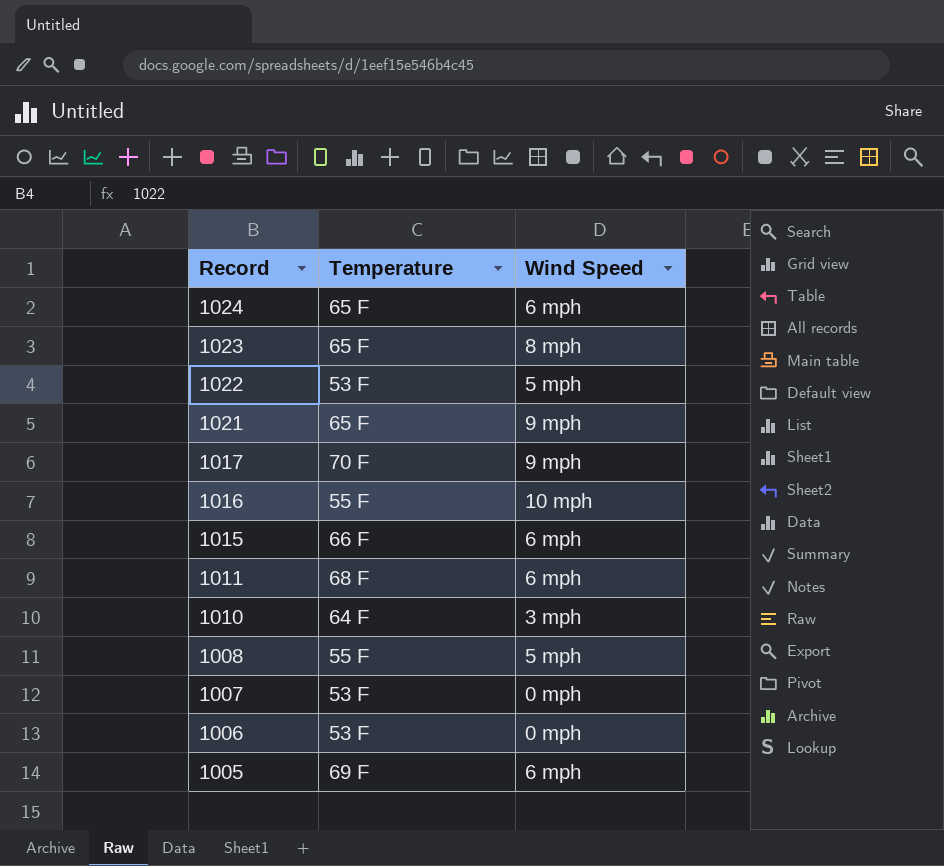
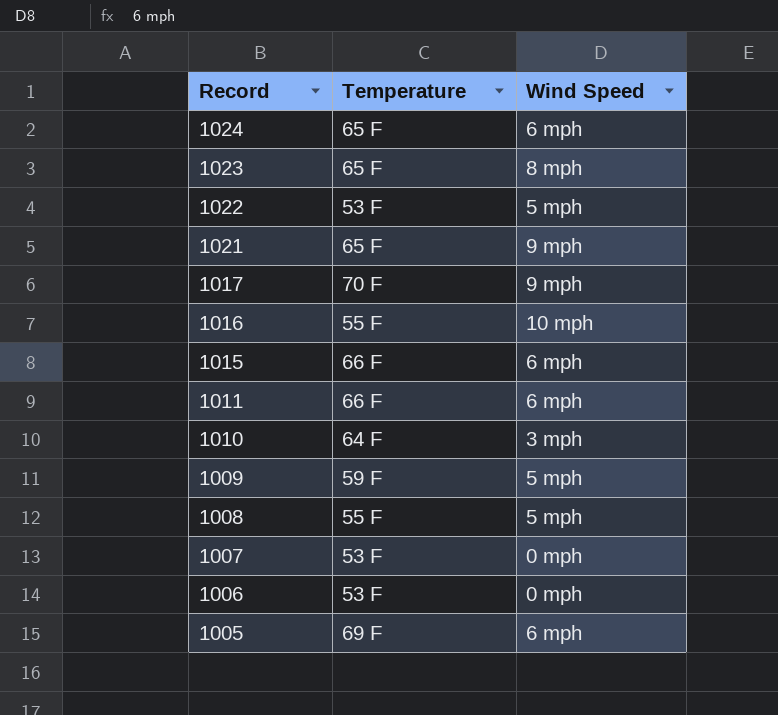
1011 | Temperature: 68 F -> 66 F
row 1009: none -> 59 F | 5 mph

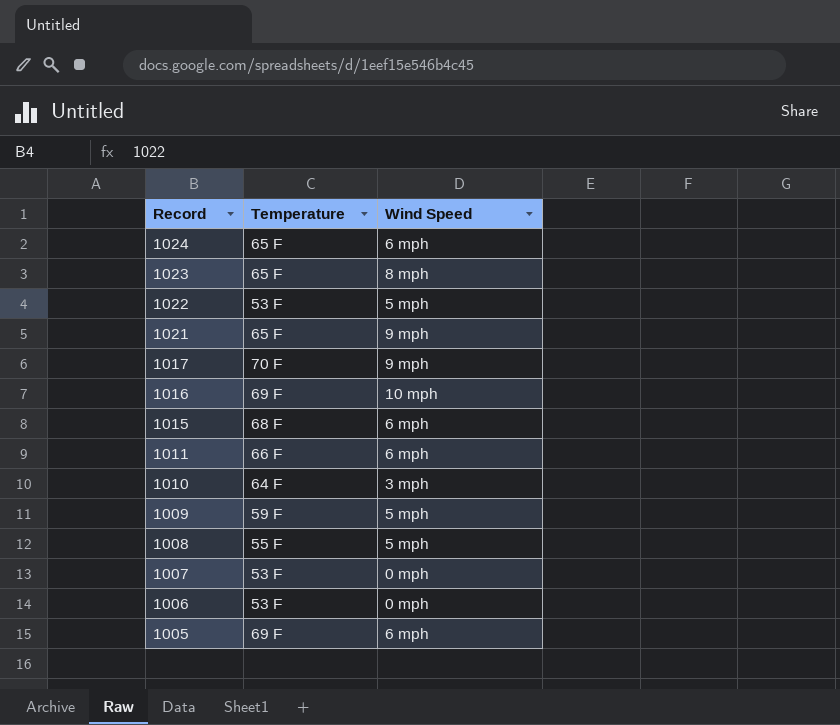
1016 | Temperature: 55 F -> 69 F
1015 | Temperature: 66 F -> 68 F

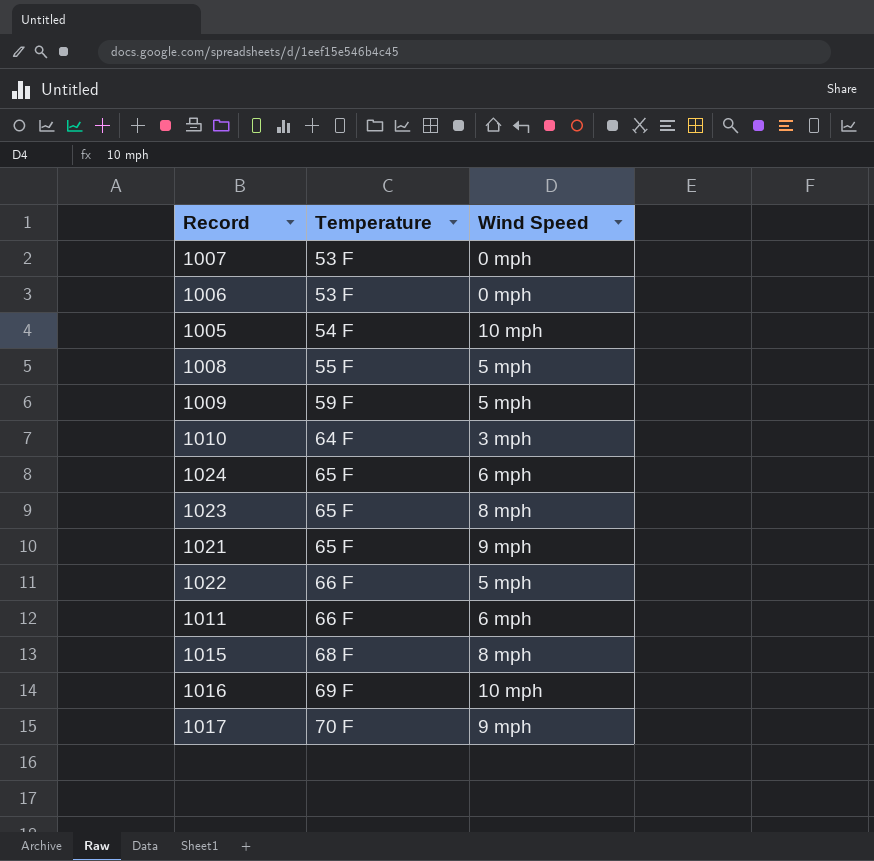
row order: Record descending -> Temperature ascending
1005 | Temperature: 69 F -> 54 F
1005 | Wind Speed: 6 mph -> 10 mph
1022 | Temperature: 53 F -> 66 F
1015 | Wind Speed: 6 mph -> 8 mph

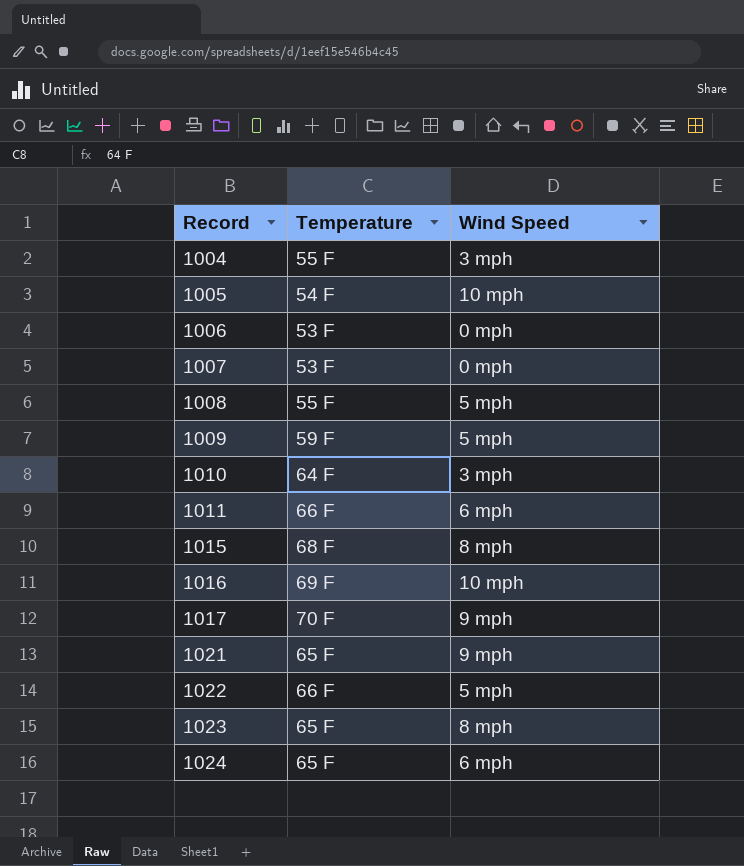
row order: Temperature ascending -> Record ascending
row 1004: none -> 55 F | 3 mph

